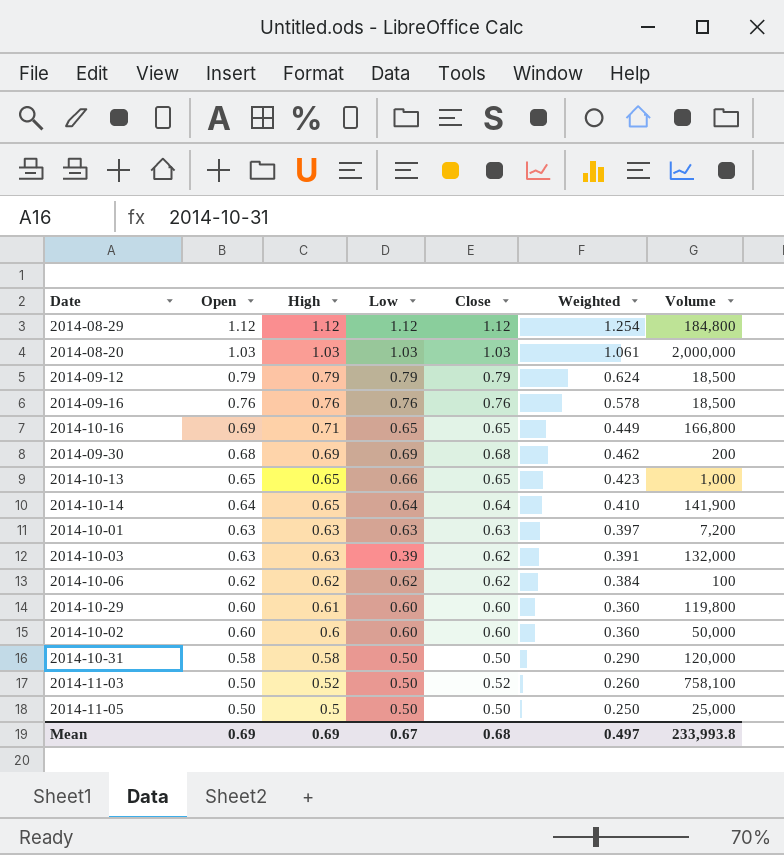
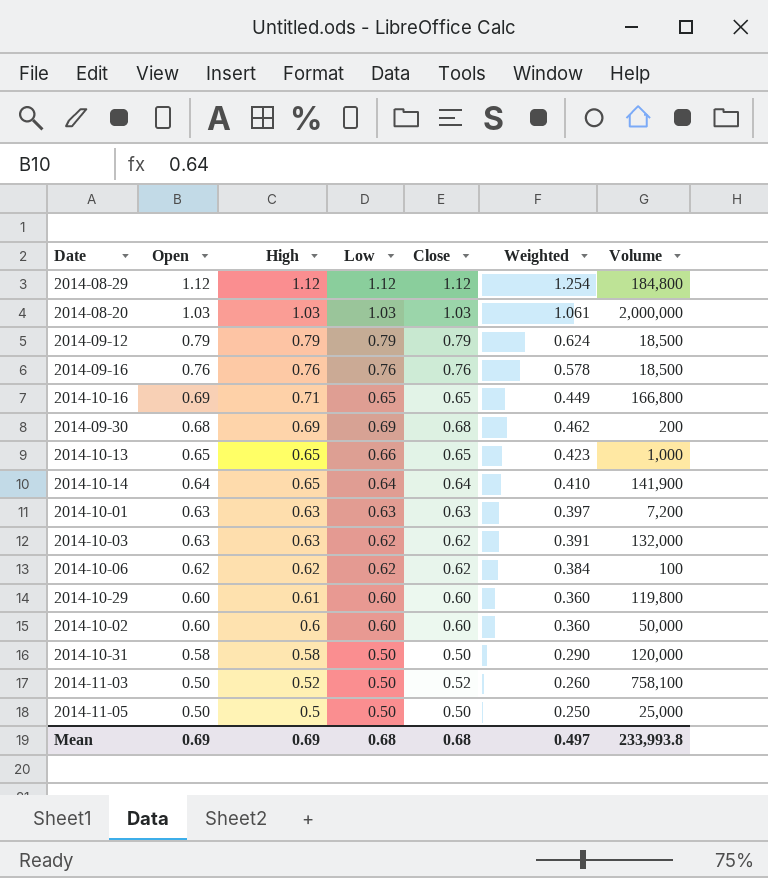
2014-10-03 | Low: 0.39 -> 0.62
Mean | Low: 0.67 -> 0.68

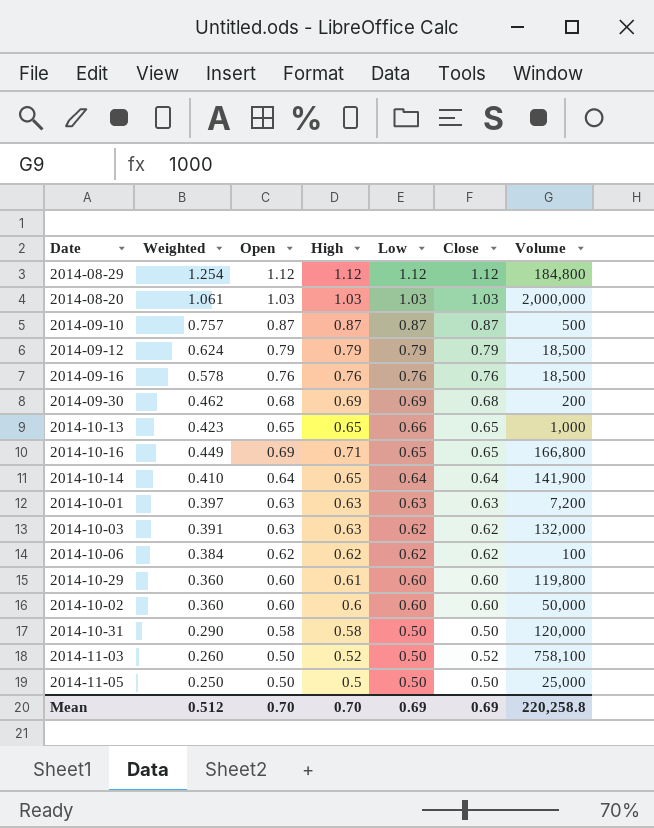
row order: Open descending -> Low descending
column Weighted | position: 6 -> 2
row 2014-09-10: none -> 0.757 | 0.87 | 0.87 | 0.87 | 0.87 | 500
Mean | Weighted: 0.497 -> 0.512
Mean | Open: 0.69 -> 0.70
Mean | High: 0.69 -> 0.70
Mean | Low: 0.68 -> 0.69
Mean | Close: 0.68 -> 0.69
Mean | Volume: 233,993.8 -> 220,258.8

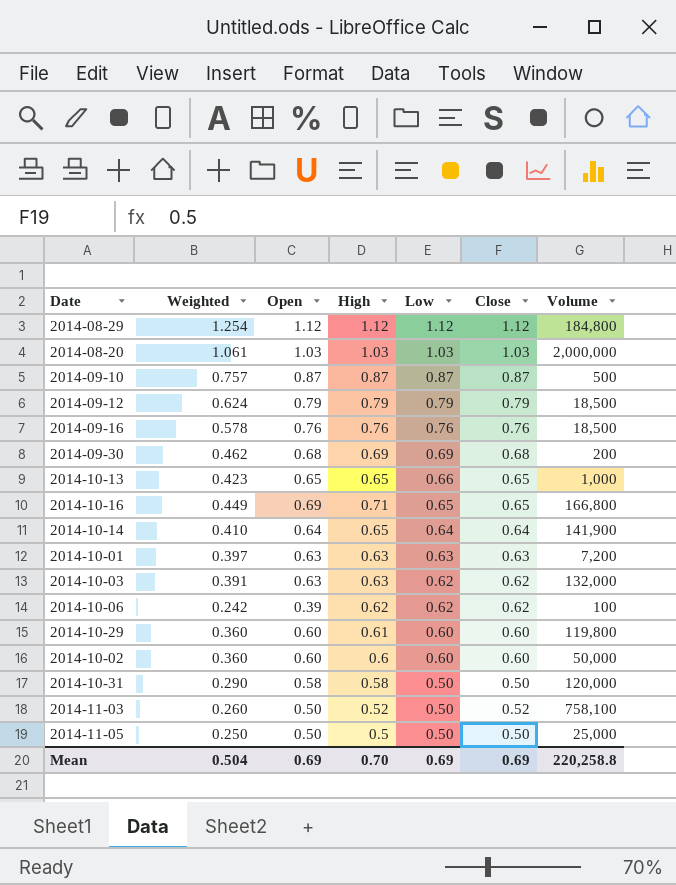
2014-10-06 | Weighted: 0.384 -> 0.242
2014-10-06 | Open: 0.62 -> 0.39
Mean | Weighted: 0.512 -> 0.504
Mean | Open: 0.70 -> 0.69

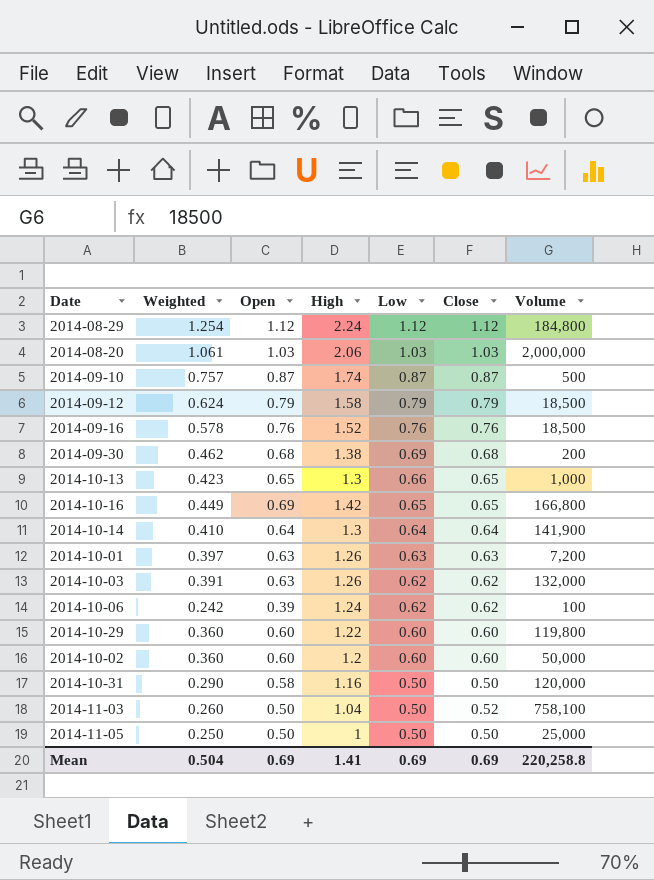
2014-08-29 | High: 1.12 -> 2.24
2014-08-20 | High: 1.03 -> 2.06
2014-09-10 | High: 0.87 -> 1.74
2014-09-12 | High: 0.79 -> 1.58
2014-09-16 | High: 0.76 -> 1.52
2014-09-30 | High: 0.69 -> 1.38
2014-10-13 | High: 0.65 -> 1.3
2014-10-16 | High: 0.71 -> 1.42
2014-10-14 | High: 0.65 -> 1.3
2014-10-01 | High: 0.63 -> 1.26
2014-10-03 | High: 0.63 -> 1.26
2014-10-06 | High: 0.62 -> 1.24
2014-10-29 | High: 0.61 -> 1.22
2014-10-02 | High: 0.6 -> 1.2
2014-10-31 | High: 0.58 -> 1.16
2014-11-03 | High: 0.52 -> 1.04
2014-11-05 | High: 0.5 -> 1
Mean | High: 0.70 -> 1.41

